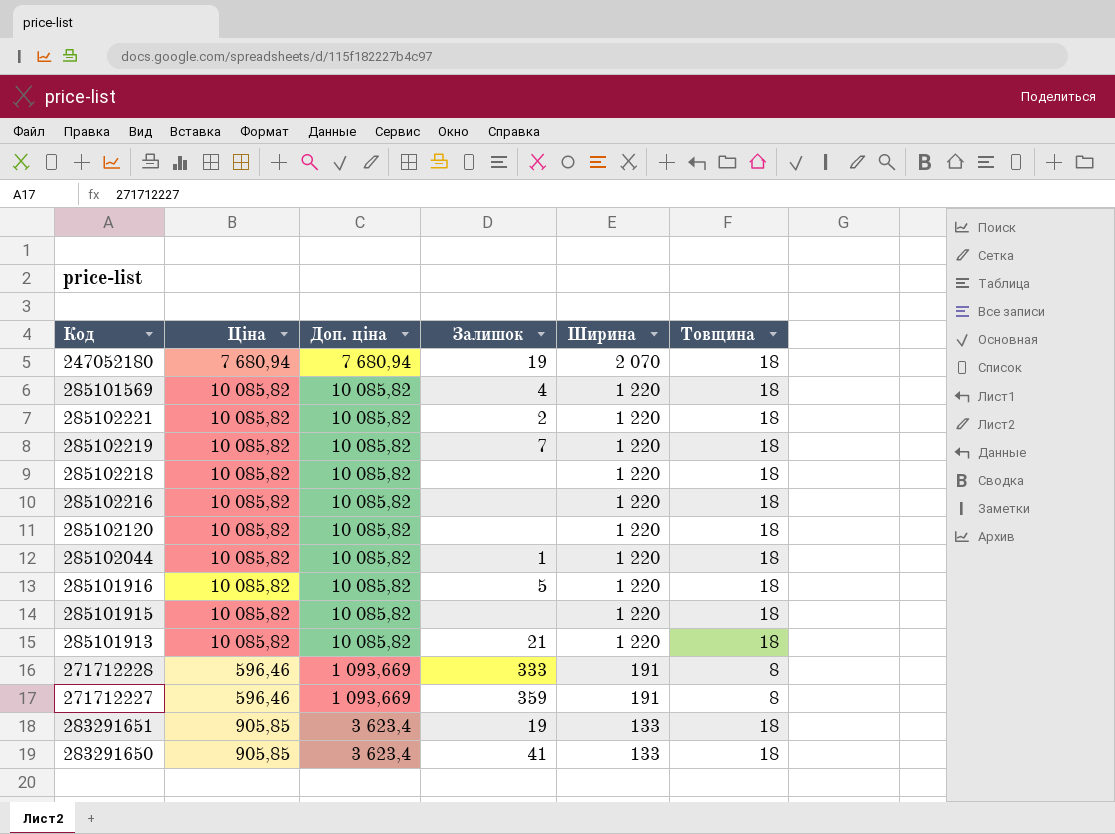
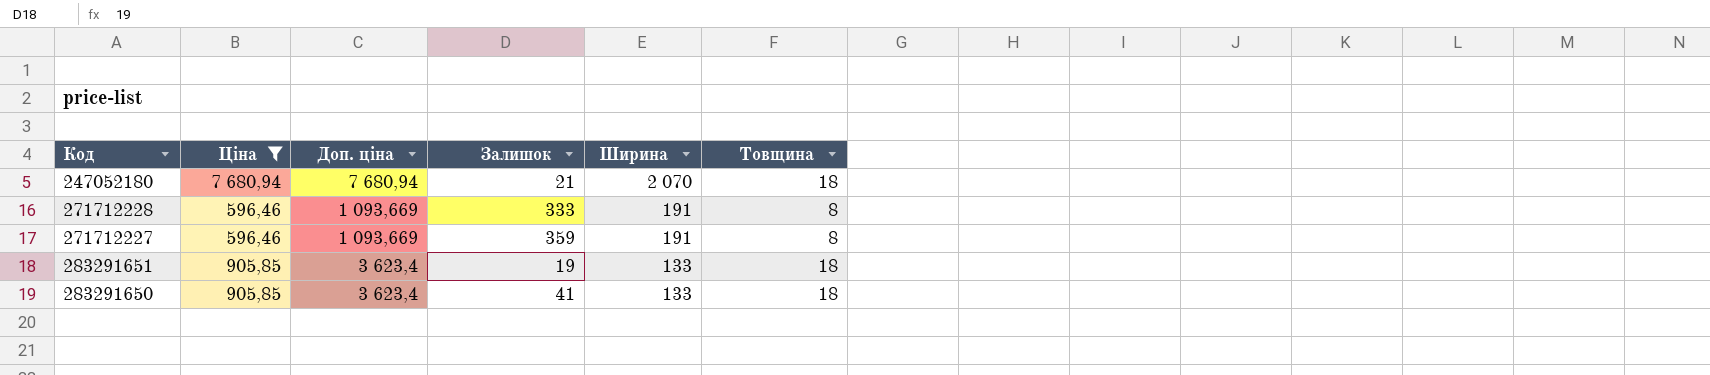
filter: none -> Ціна != 10 085,82
247052180 | Залишок: 19 -> 21

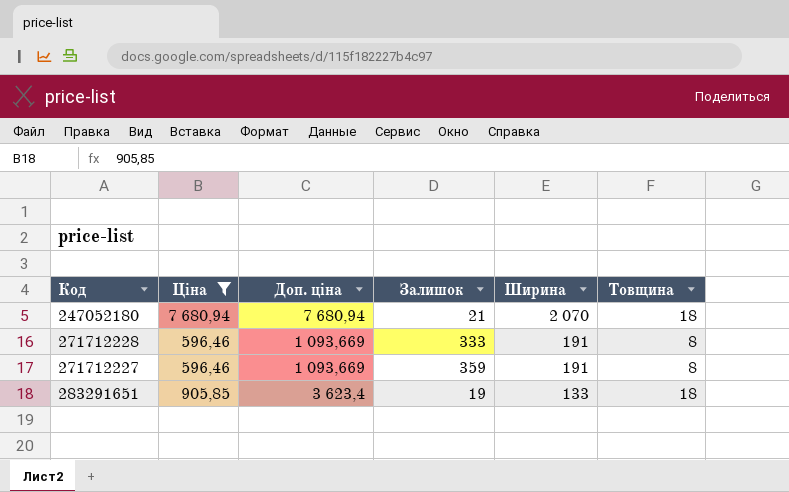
row 283291650: 905,85 | 3 623,4 | 41 | 133 | 18 -> none

